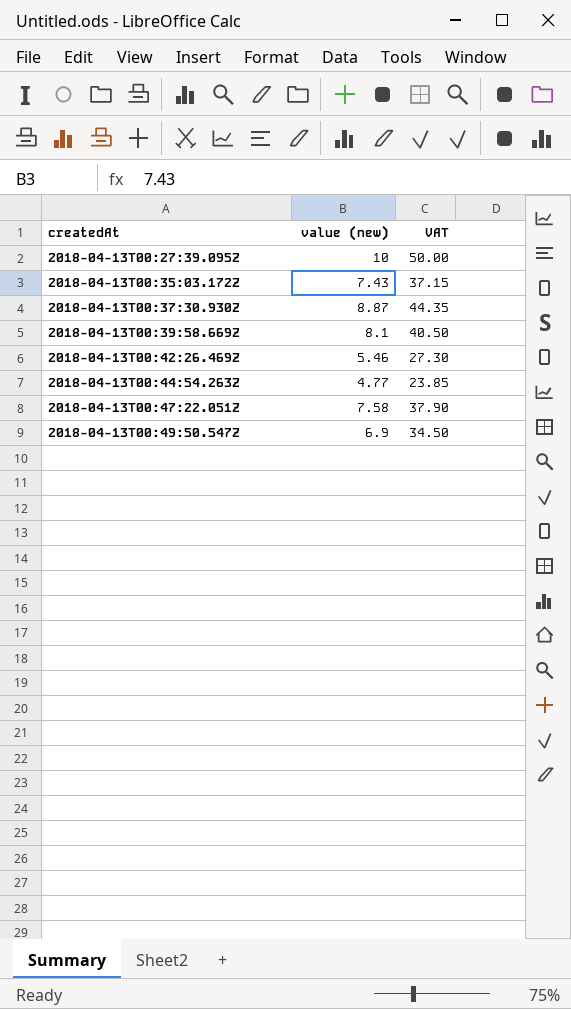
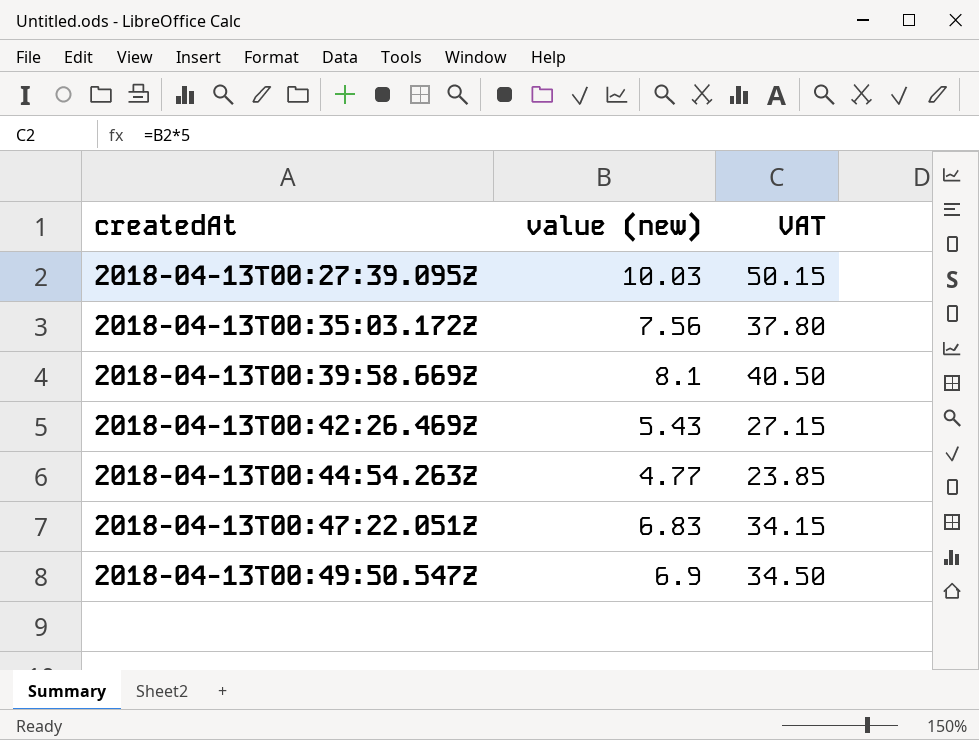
row 2018-04-13T00:37:30.930Z: 8.87 | 44.35 -> none
2018-04-13T00:27:39.095Z | value (new): 10 -> 10.03
2018-04-13T00:27:39.095Z | VAT: 50.00 -> 50.15
2018-04-13T00:35:03.172Z | value (new): 7.43 -> 7.56
2018-04-13T00:35:03.172Z | VAT: 37.15 -> 37.80
2018-04-13T00:42:26.469Z | value (new): 5.46 -> 5.43
2018-04-13T00:42:26.469Z | VAT: 27.30 -> 27.15
2018-04-13T00:47:22.051Z | value (new): 7.58 -> 6.83
2018-04-13T00:47:22.051Z | VAT: 37.90 -> 34.15

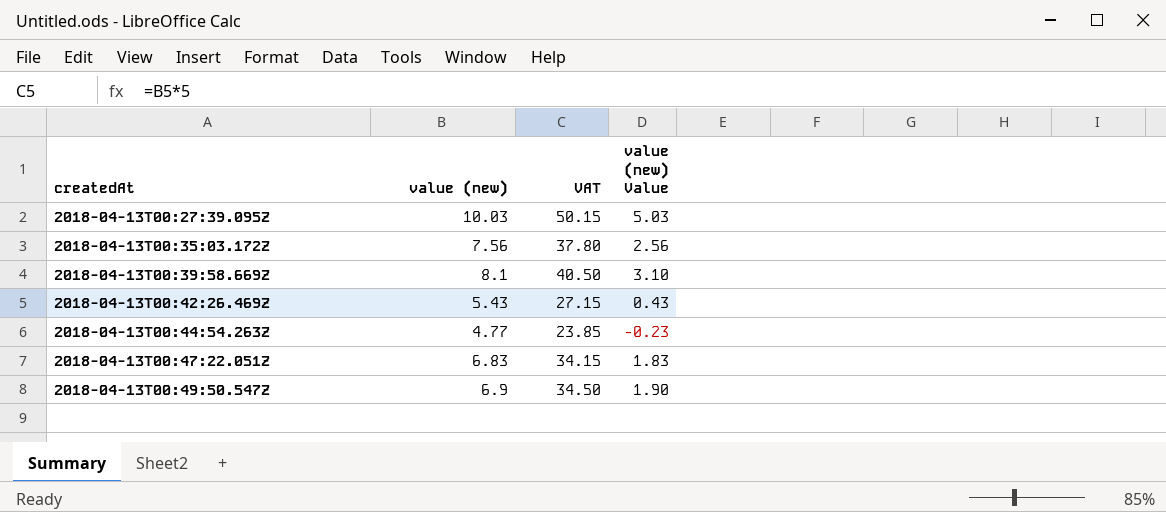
column value (new) Value | formula: none -> [value (new)] - 5

